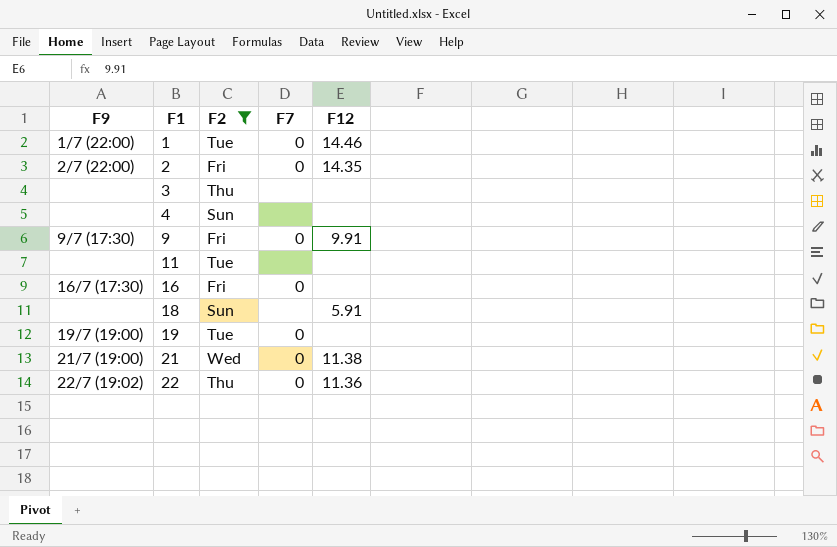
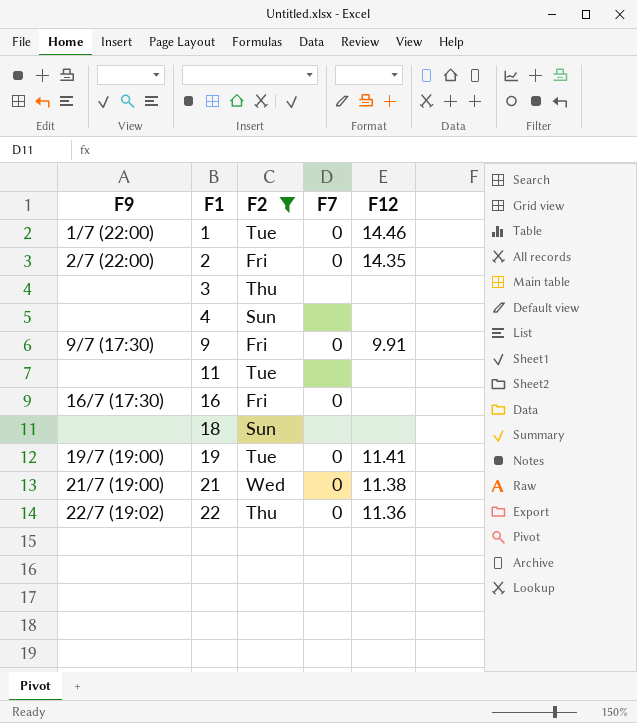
18 | F12: 5.91 -> none
19 | F12: none -> 11.41

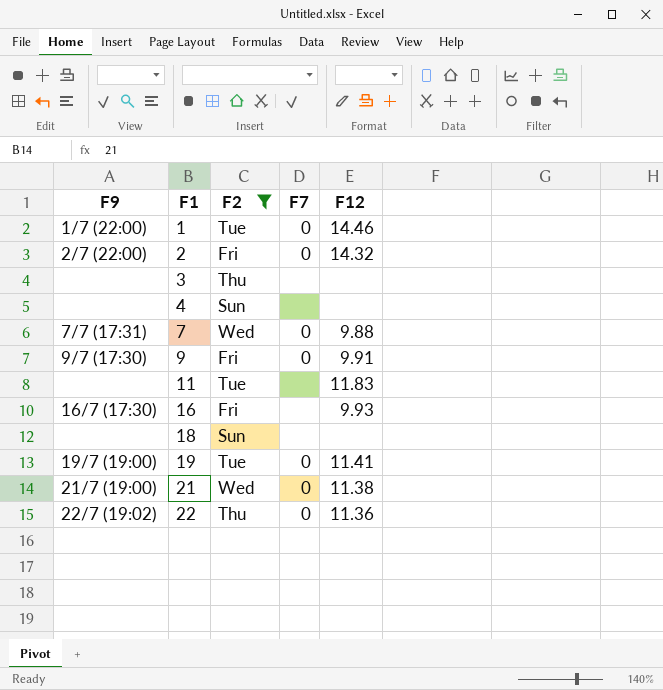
2 | F12: 14.35 -> 14.32
row 7: none -> 7/7 (17:31) | Wed | 0 | 9.88
11 | F12: none -> 11.83
16 | F7: 0 -> none
16 | F12: none -> 9.93

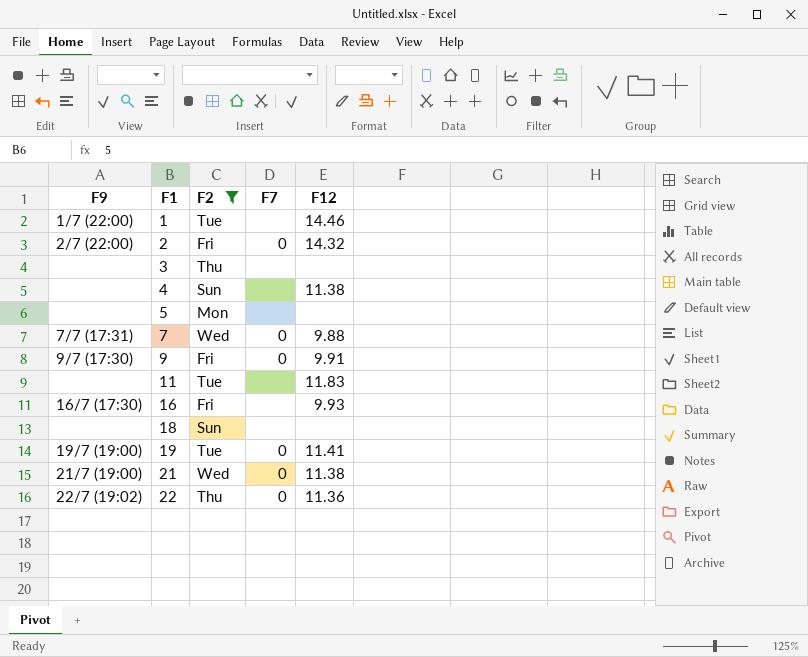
1 | F7: 0 -> none
4 | F12: none -> 11.38
row 5: none -> none | Mon | none | none

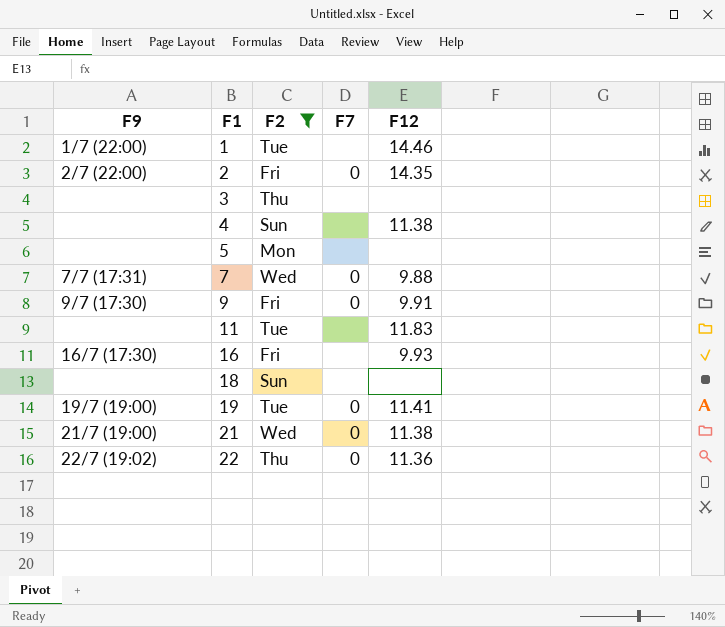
2 | F12: 14.32 -> 14.35

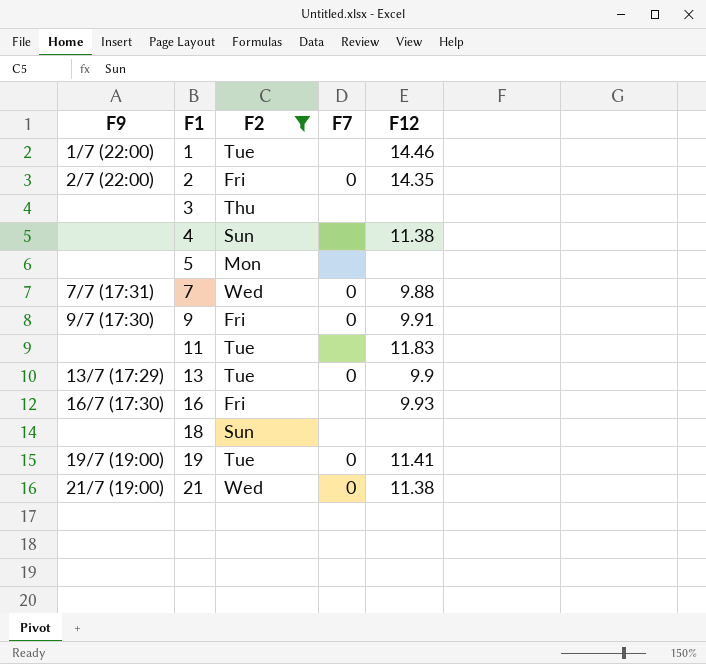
row 22: 22/7 (19:02) | Thu | 0 | 11.36 -> none
row 13: none -> 13/7 (17:29) | Tue | 0 | 9.9

